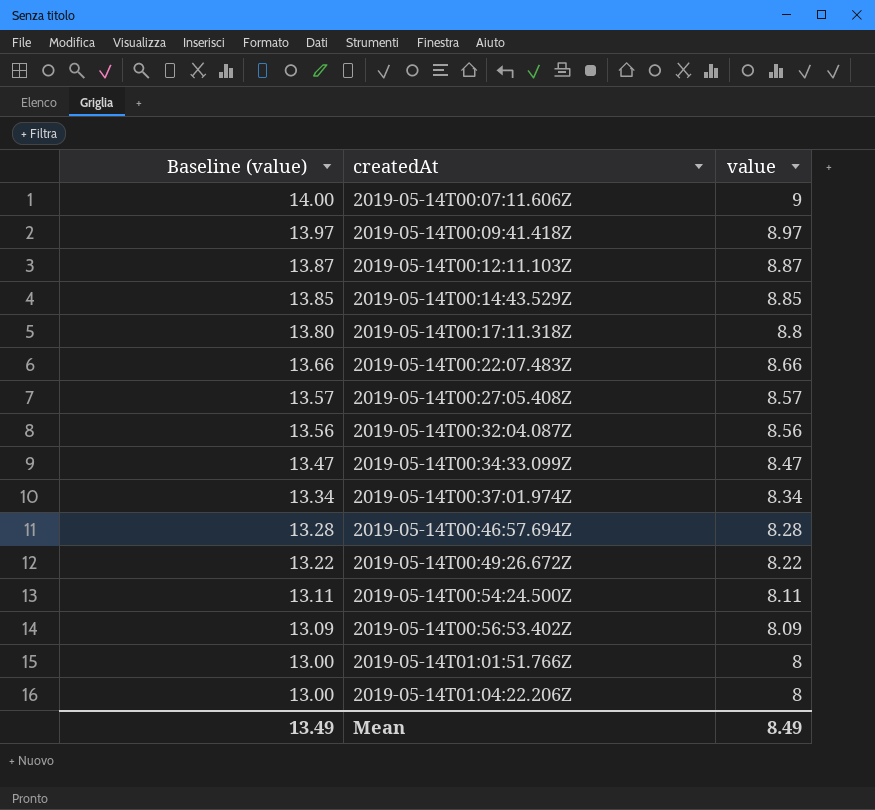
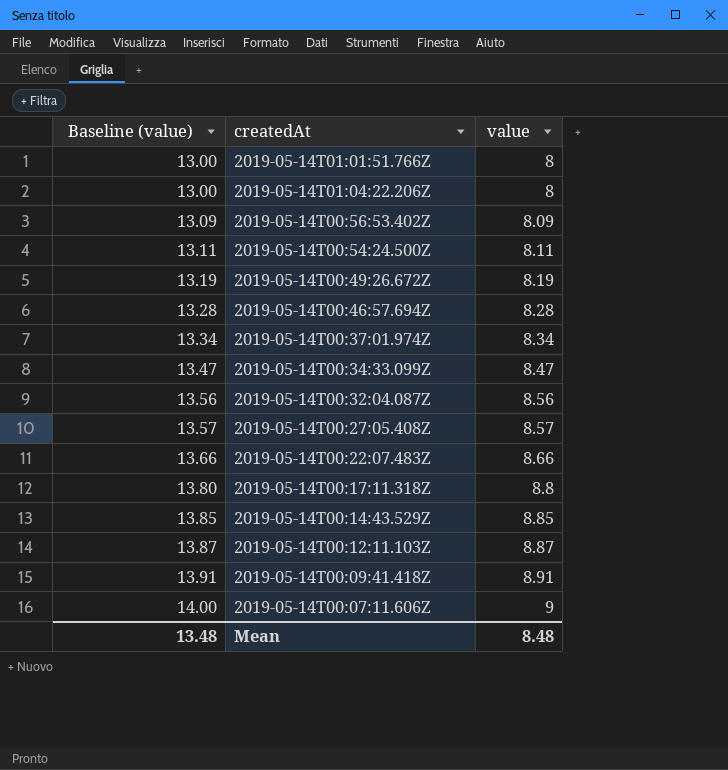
row order: Baseline (value) descending -> Baseline (value) ascending
2019-05-14T00:49:26.672Z | Baseline (value): 13.22 -> 13.19
2019-05-14T00:49:26.672Z | value: 8.22 -> 8.19
2019-05-14T00:09:41.418Z | Baseline (value): 13.97 -> 13.91
2019-05-14T00:09:41.418Z | value: 8.97 -> 8.91
Mean | Baseline (value): 13.49 -> 13.48
Mean | value: 8.49 -> 8.48

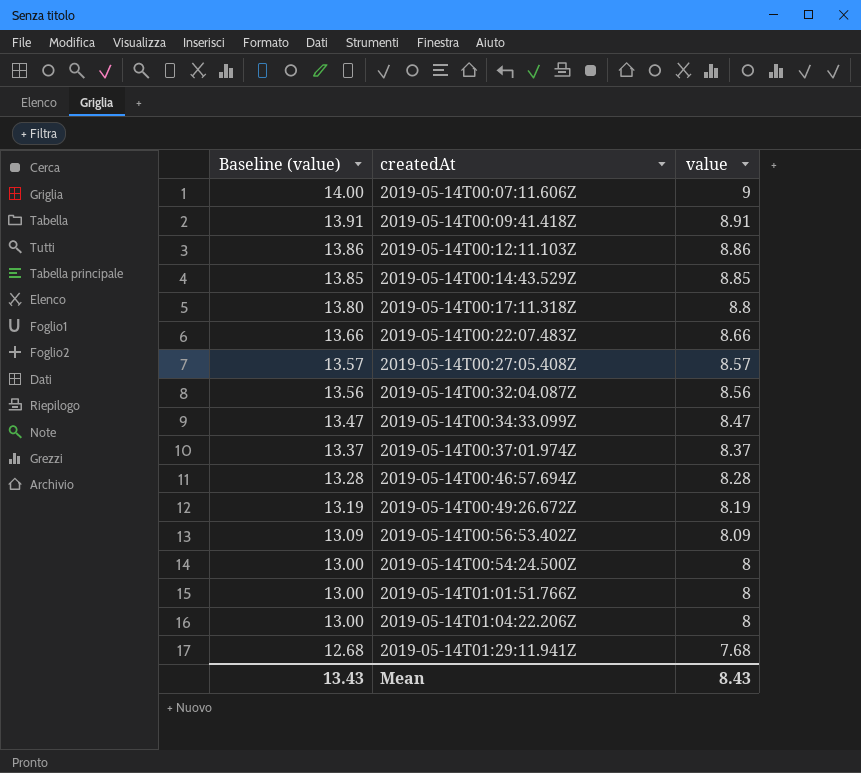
row order: Baseline (value) ascending -> Baseline (value) descending
2019-05-14T00:12:11.103Z | Baseline (value): 13.87 -> 13.86
2019-05-14T00:12:11.103Z | value: 8.87 -> 8.86
2019-05-14T00:37:01.974Z | Baseline (value): 13.34 -> 13.37
2019-05-14T00:37:01.974Z | value: 8.34 -> 8.37
2019-05-14T00:54:24.500Z | Baseline (value): 13.11 -> 13.00
2019-05-14T00:54:24.500Z | value: 8.11 -> 8
row 2019-05-14T01:29:11.941Z: none -> 12.68 | 7.68
Mean | Baseline (value): 13.48 -> 13.43
Mean | value: 8.48 -> 8.43

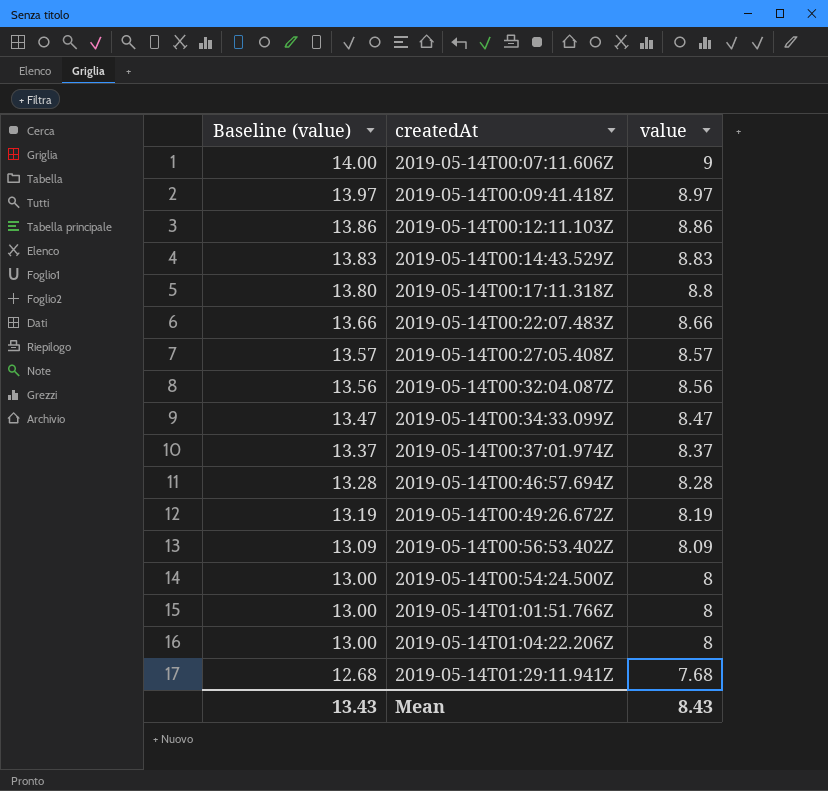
2019-05-14T00:09:41.418Z | Baseline (value): 13.91 -> 13.97
2019-05-14T00:09:41.418Z | value: 8.91 -> 8.97
2019-05-14T00:14:43.529Z | Baseline (value): 13.85 -> 13.83
2019-05-14T00:14:43.529Z | value: 8.85 -> 8.83

